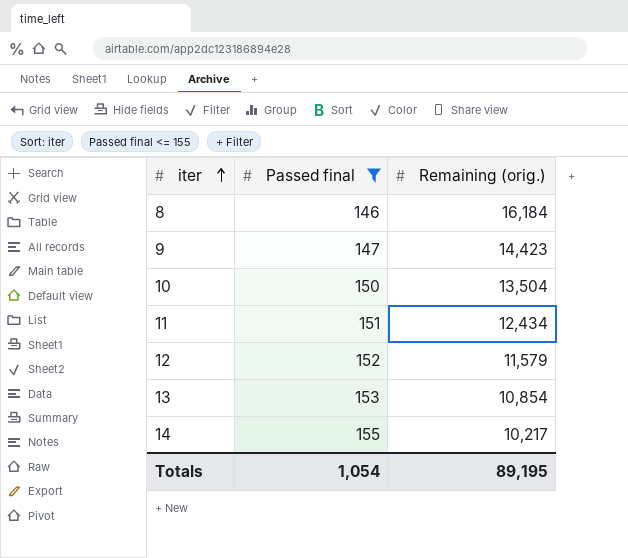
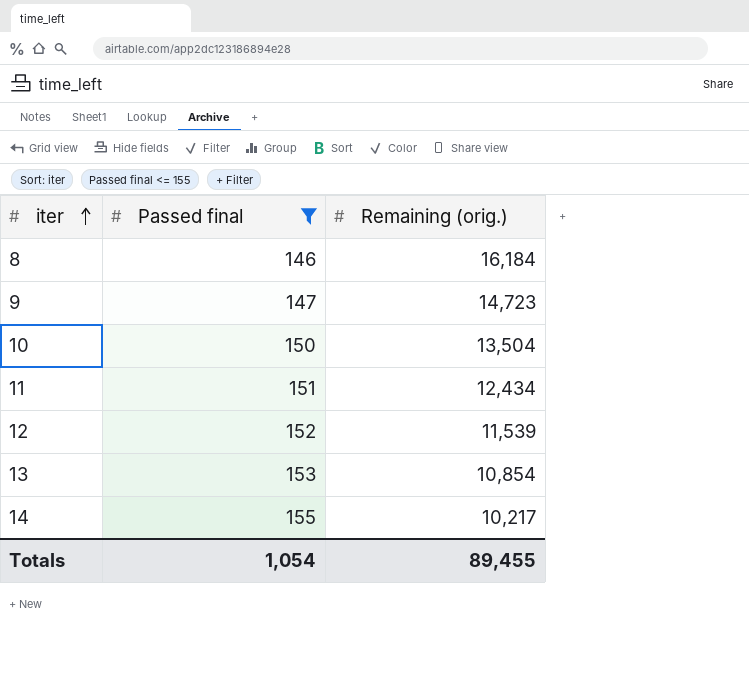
9 | Remaining (orig.): 14,423 -> 14,723
12 | Remaining (orig.): 11,579 -> 11,539
Totals | Remaining (orig.): 89,195 -> 89,455

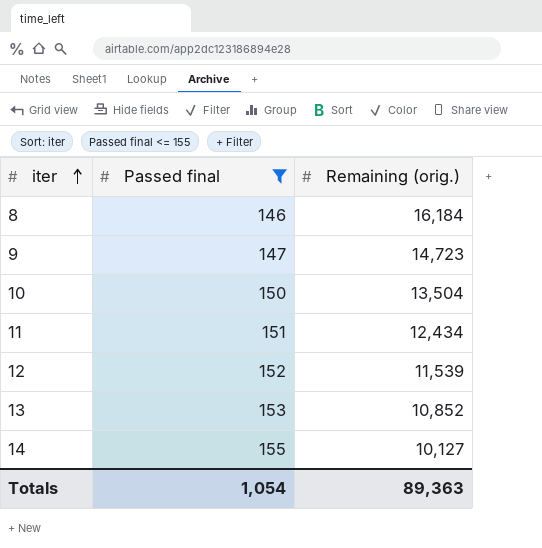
13 | Remaining (orig.): 10,854 -> 10,852
14 | Remaining (orig.): 10,217 -> 10,127
Totals | Remaining (orig.): 89,455 -> 89,363

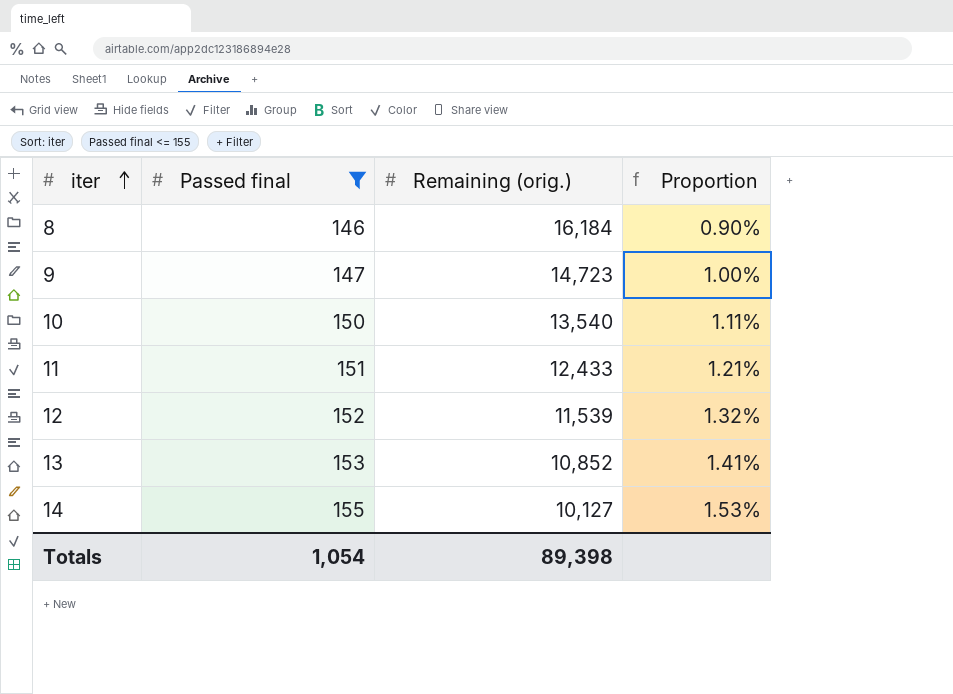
column Proportion | formula: none -> [Passed final] / [Remaining (orig.)]
10 | Remaining (orig.): 13,504 -> 13,540
11 | Remaining (orig.): 12,434 -> 12,433
Totals | Remaining (orig.): 89,363 -> 89,398

